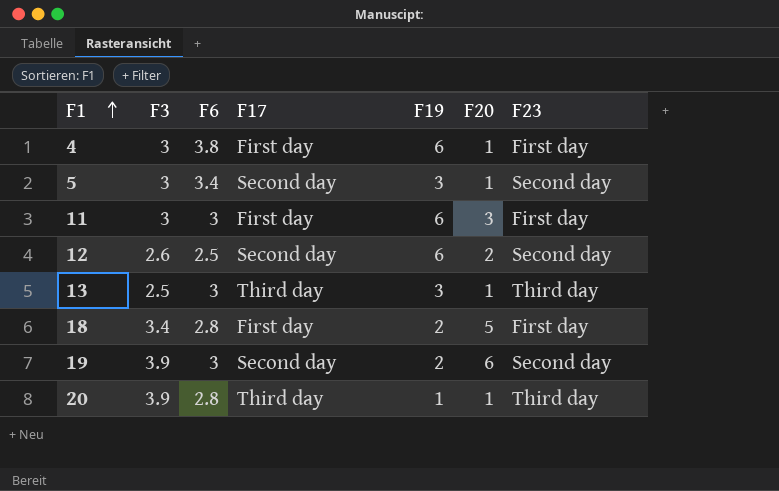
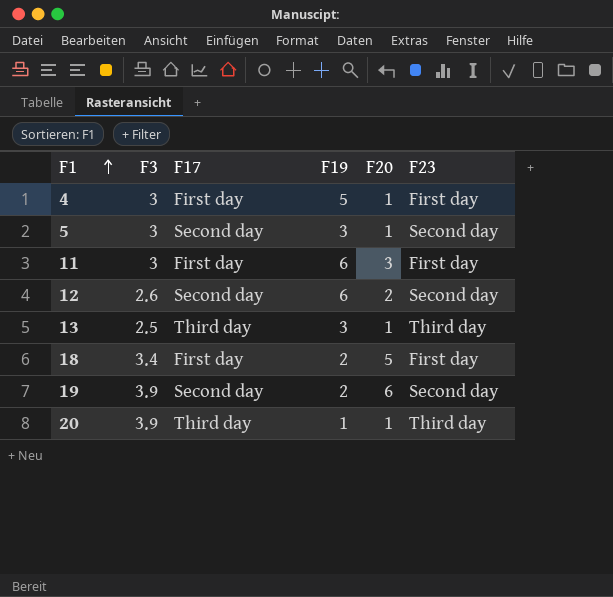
column F6 | position: 3 -> none
4 | F19: 6 -> 5

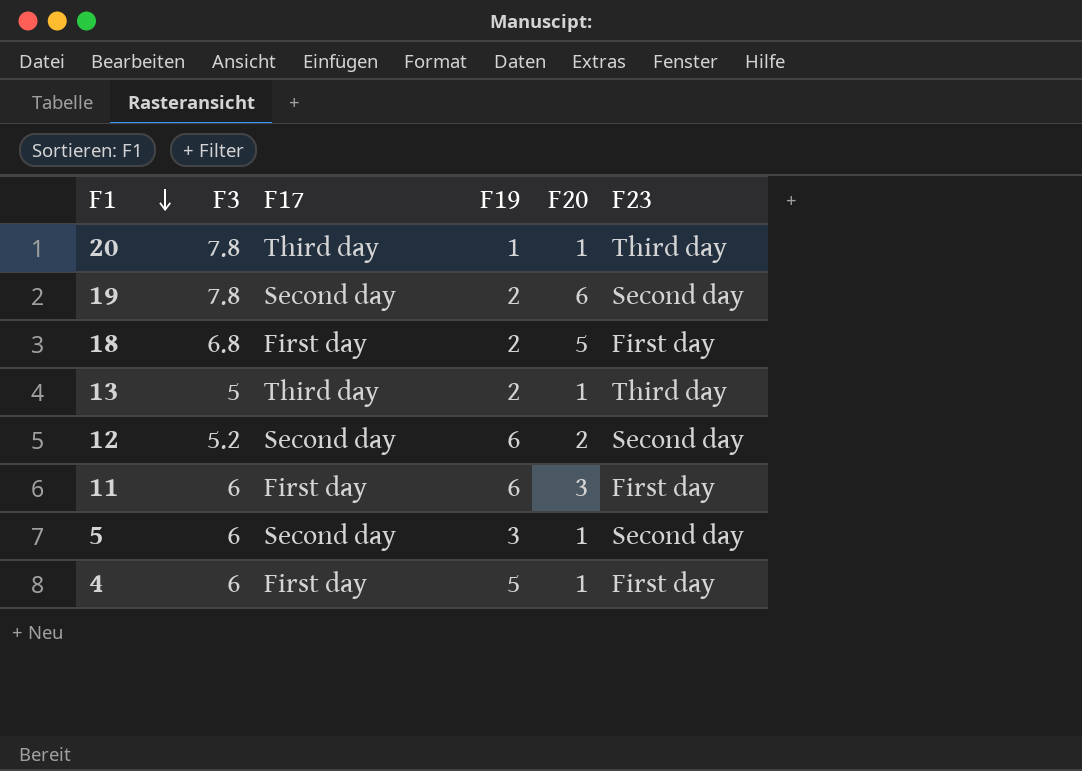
row order: F1 ascending -> F1 descending
20 | F3: 3.9 -> 7.8
19 | F3: 3.9 -> 7.8
18 | F3: 3.4 -> 6.8
13 | F3: 2.5 -> 5
13 | F19: 3 -> 2
12 | F3: 2.6 -> 5.2
11 | F3: 3 -> 6
5 | F3: 3 -> 6
4 | F3: 3 -> 6

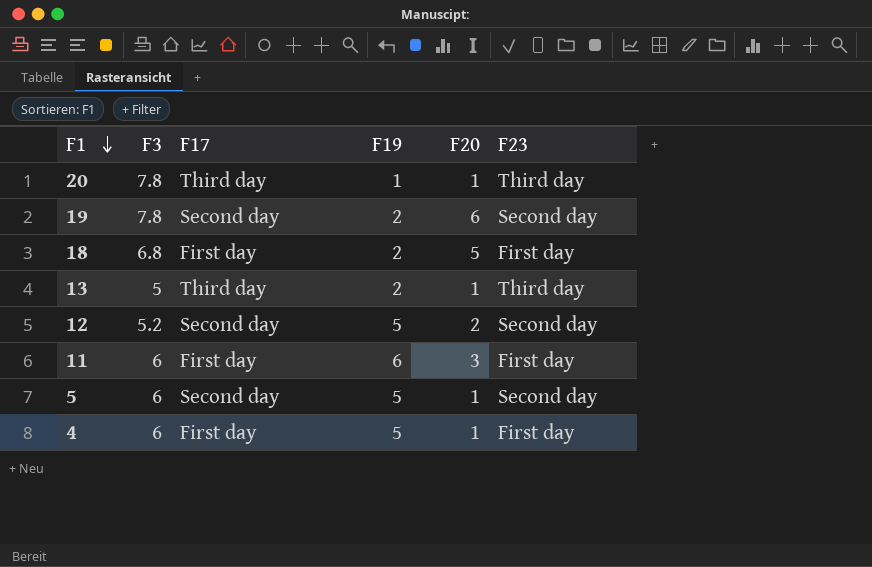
12 | F19: 6 -> 5
5 | F19: 3 -> 5

